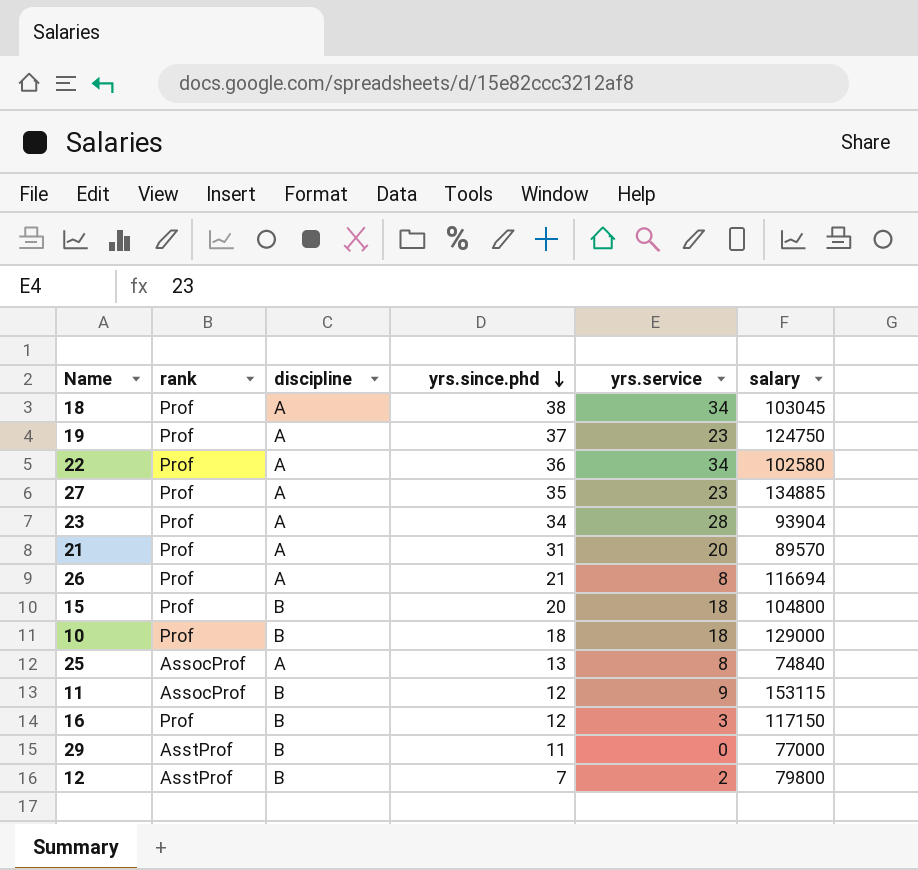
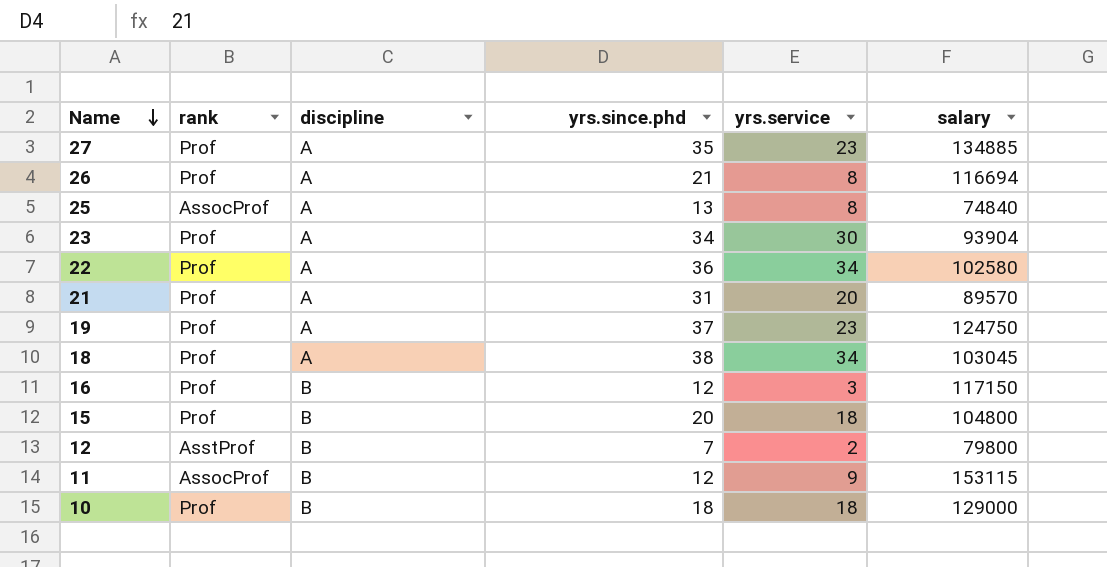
row order: yrs.since.phd descending -> Name descending
row 29: AsstProf | B | 11 | 0 | 77000 -> none
23 | yrs.service: 28 -> 30

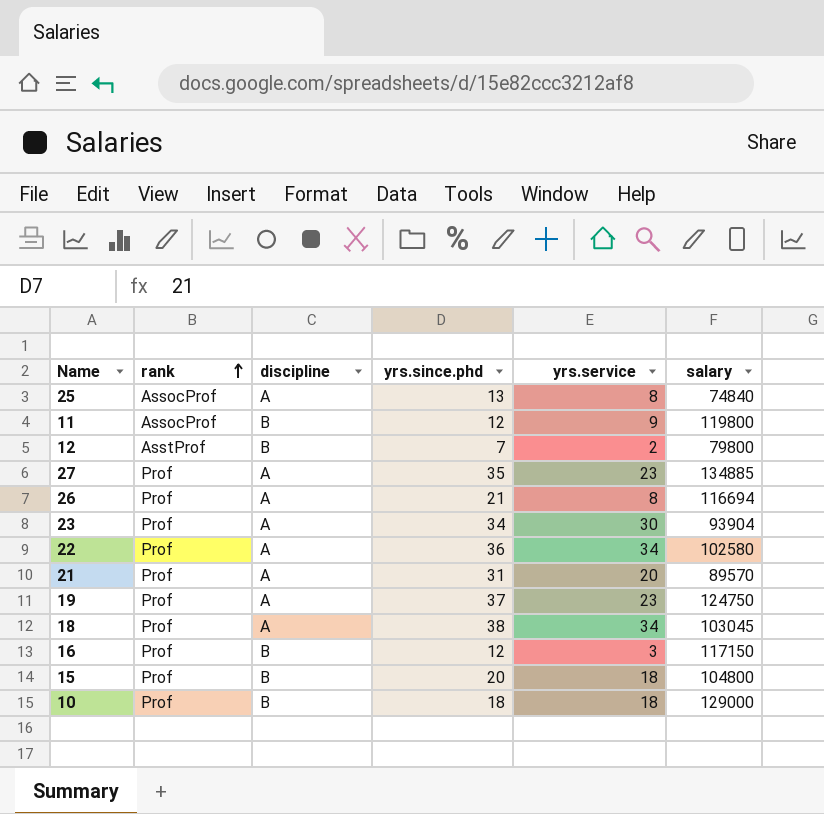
row order: Name descending -> rank ascending
11 | salary: 153115 -> 119800

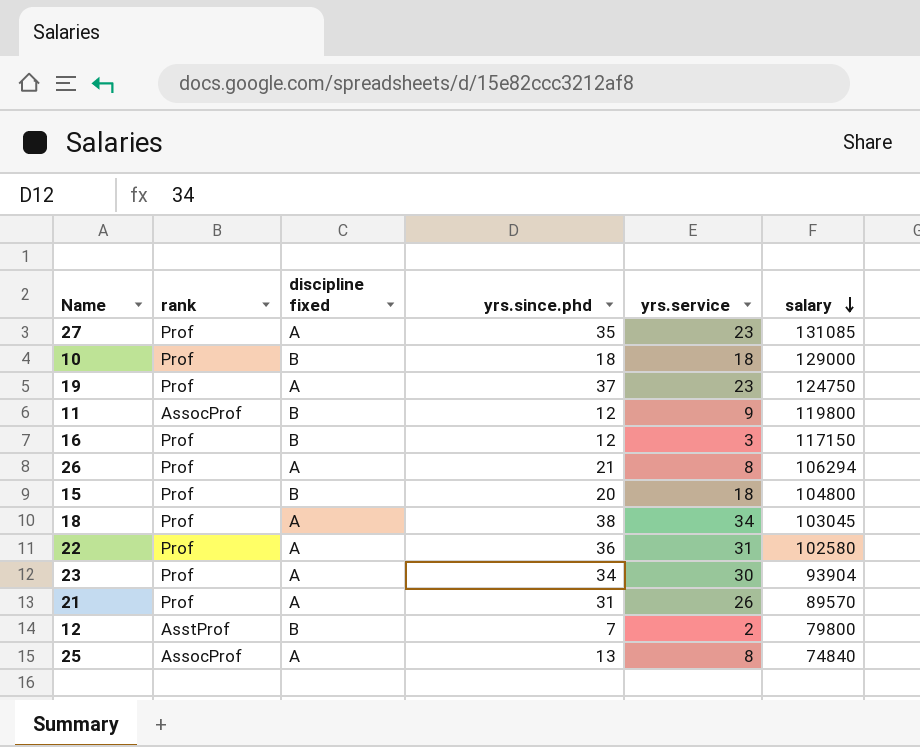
row order: rank ascending -> salary descending
column name: discipline -> discipline fixed
27 | salary: 134885 -> 131085
26 | salary: 116694 -> 106294
22 | yrs.service: 34 -> 31
21 | yrs.service: 20 -> 26

